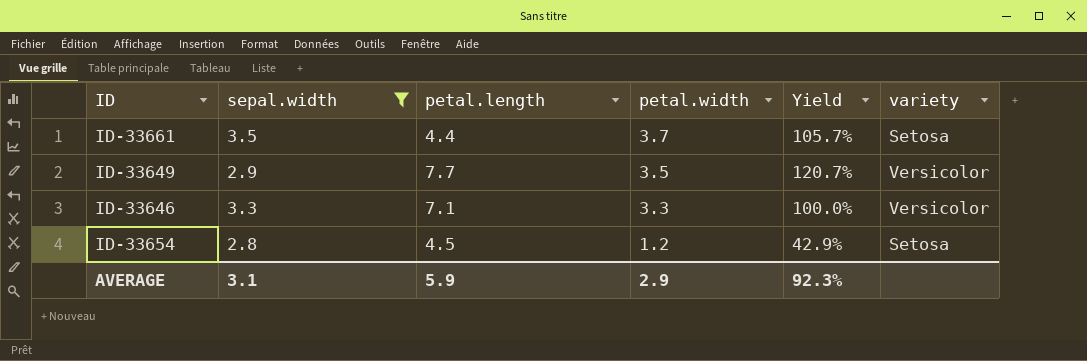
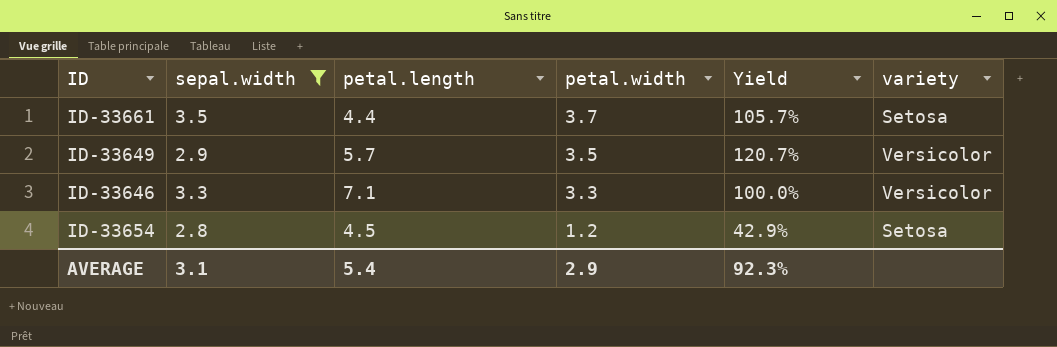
ID-33649 | petal.length: 7.7 -> 5.7
AVERAGE | petal.length: 5.9 -> 5.4

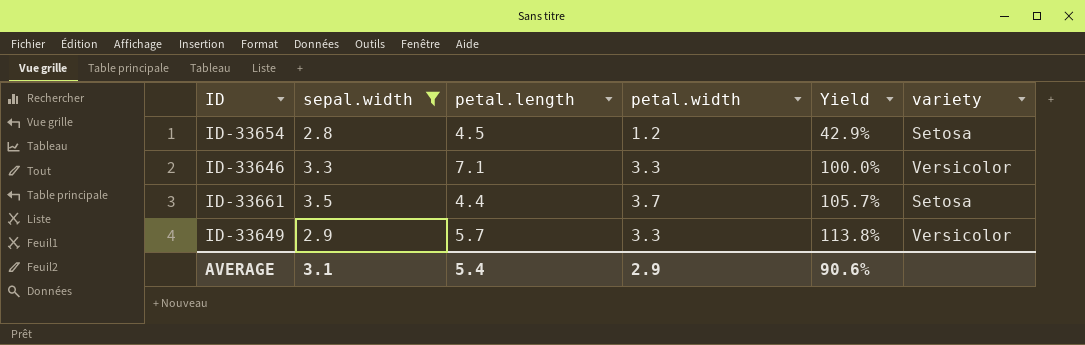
row order: petal.width descending -> Yield ascending
ID-33649 | petal.width: 3.5 -> 3.3
ID-33649 | Yield: 120.7% -> 113.8%
AVERAGE | Yield: 92.3% -> 90.6%

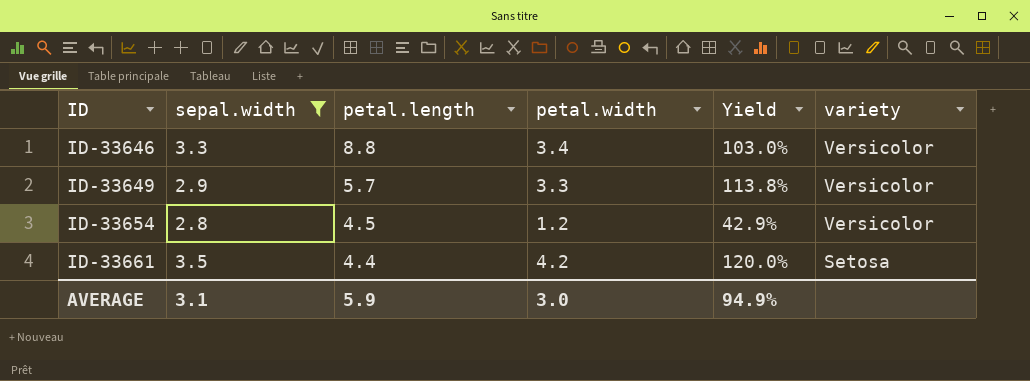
row order: Yield ascending -> ID ascending
ID-33646 | petal.length: 7.1 -> 8.8
ID-33646 | petal.width: 3.3 -> 3.4
ID-33646 | Yield: 100.0% -> 103.0%
ID-33654 | variety: Setosa -> Versicolor
ID-33661 | petal.width: 3.7 -> 4.2
ID-33661 | Yield: 105.7% -> 120.0%
AVERAGE | petal.length: 5.4 -> 5.9
AVERAGE | petal.width: 2.9 -> 3.0
AVERAGE | Yield: 90.6% -> 94.9%

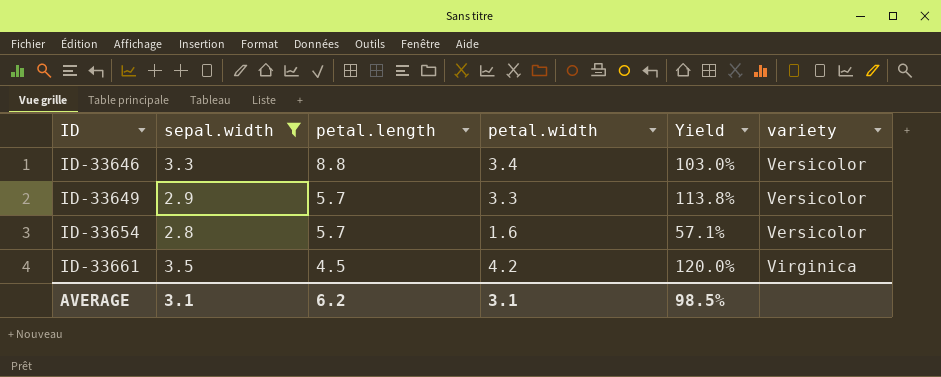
ID-33654 | petal.length: 4.5 -> 5.7
ID-33654 | petal.width: 1.2 -> 1.6
ID-33654 | Yield: 42.9% -> 57.1%
ID-33661 | petal.length: 4.4 -> 4.5
ID-33661 | variety: Setosa -> Virginica
AVERAGE | petal.length: 5.9 -> 6.2
AVERAGE | petal.width: 3.0 -> 3.1
AVERAGE | Yield: 94.9% -> 98.5%

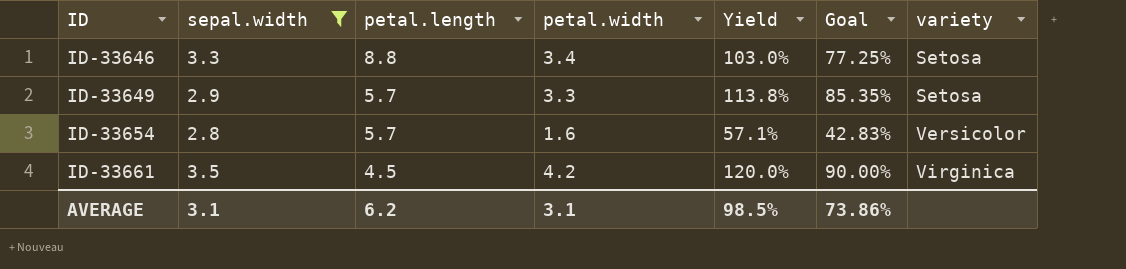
column Goal | formula: none -> [Yield] * 0.75
ID-33646 | variety: Versicolor -> Setosa
ID-33649 | variety: Versicolor -> Setosa

